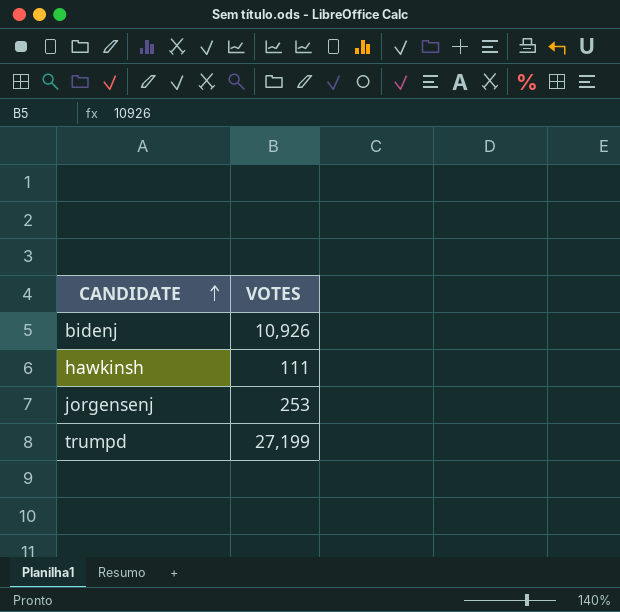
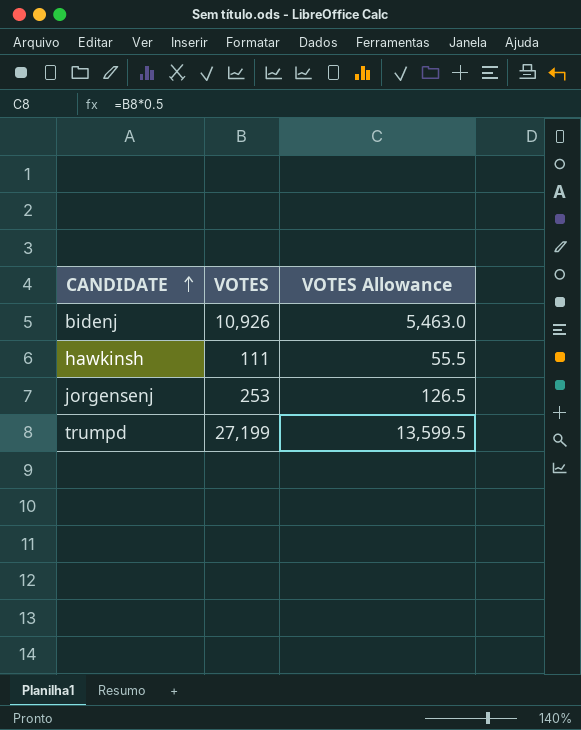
column VOTES Allowance | formula: none -> [VOTES] * 0.5

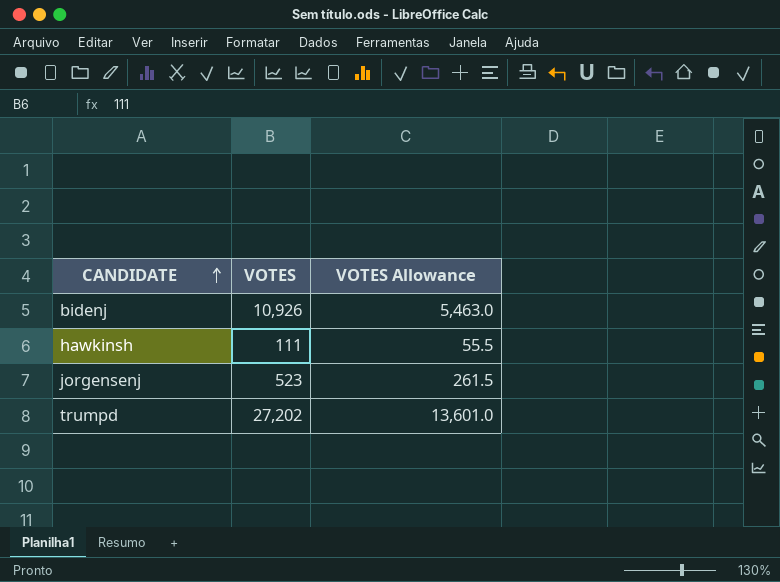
jorgensenj | VOTES: 253 -> 523
jorgensenj | VOTES Allowance: 126.5 -> 261.5
trumpd | VOTES: 27,199 -> 27,202
trumpd | VOTES Allowance: 13,599.5 -> 13,601.0

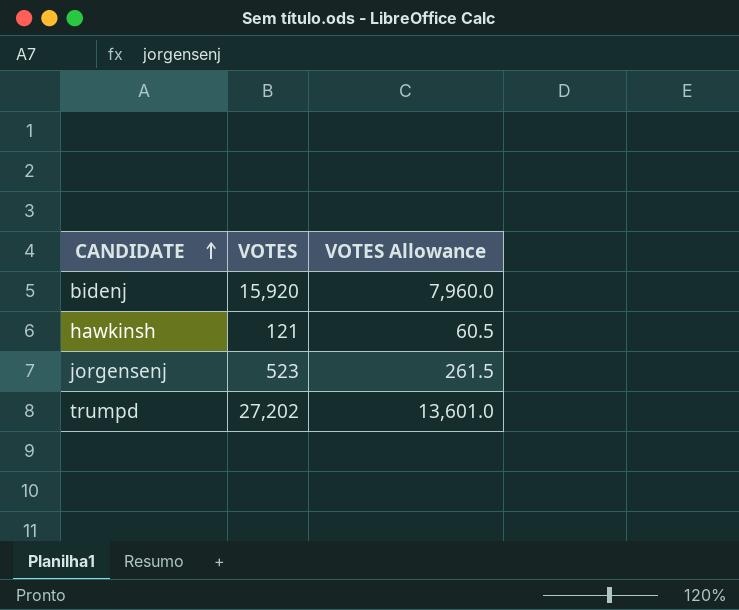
bidenj | VOTES: 10,926 -> 15,920
bidenj | VOTES Allowance: 5,463.0 -> 7,960.0
hawkinsh | VOTES: 111 -> 121
hawkinsh | VOTES Allowance: 55.5 -> 60.5

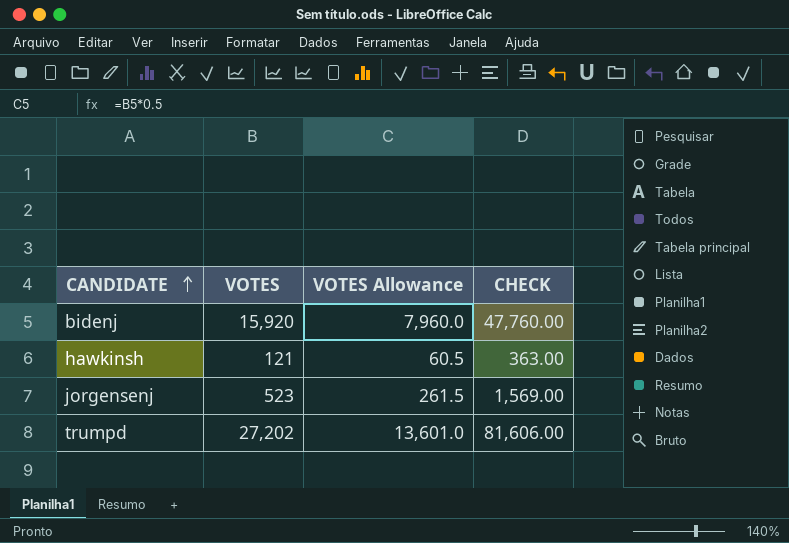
column CHECK | formula: none -> [VOTES] * 3

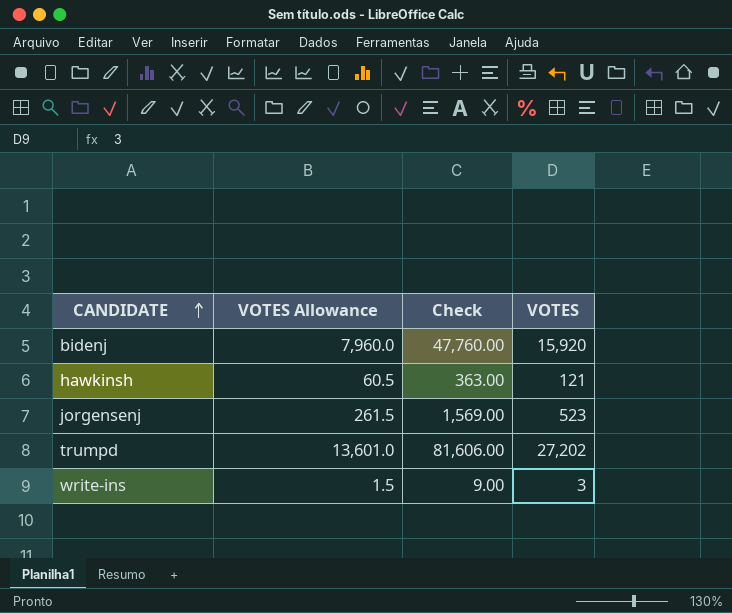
column name: CHECK -> Check
column VOTES | position: 2 -> 4
row write-ins: none -> 1.5 | 9.00 | 3

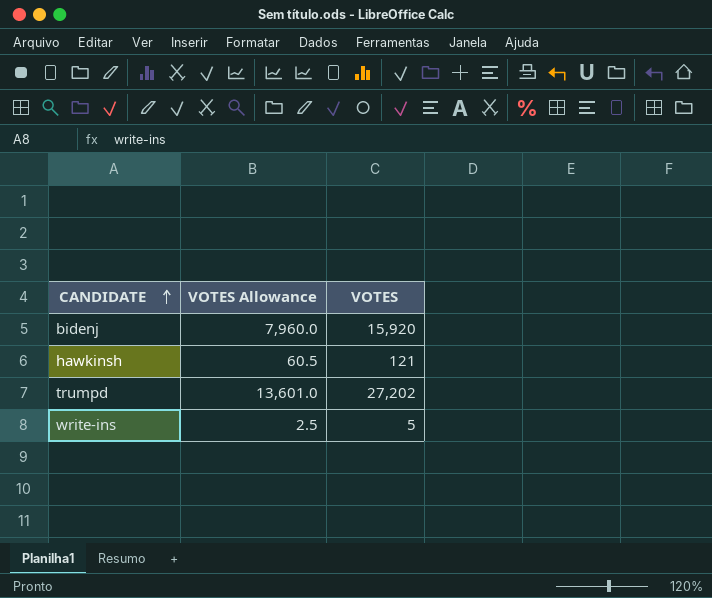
column Check | formula: [VOTES] * 3 -> none
row jorgensenj: 261.5 | 1,569.00 | 523 -> none
write-ins | VOTES Allowance: 1.5 -> 2.5
write-ins | VOTES: 3 -> 5

